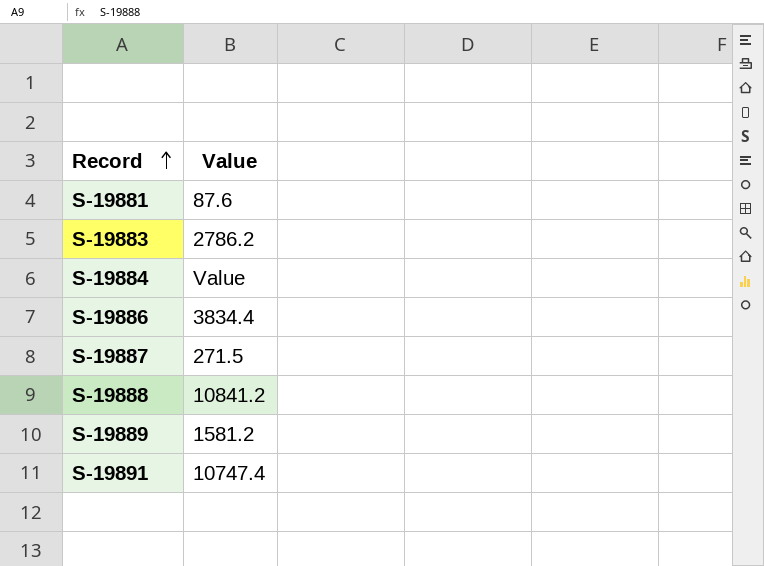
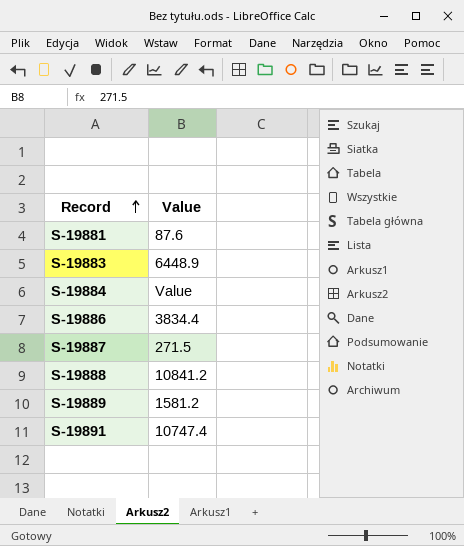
S-19883 | Value: 2786.2 -> 6448.9

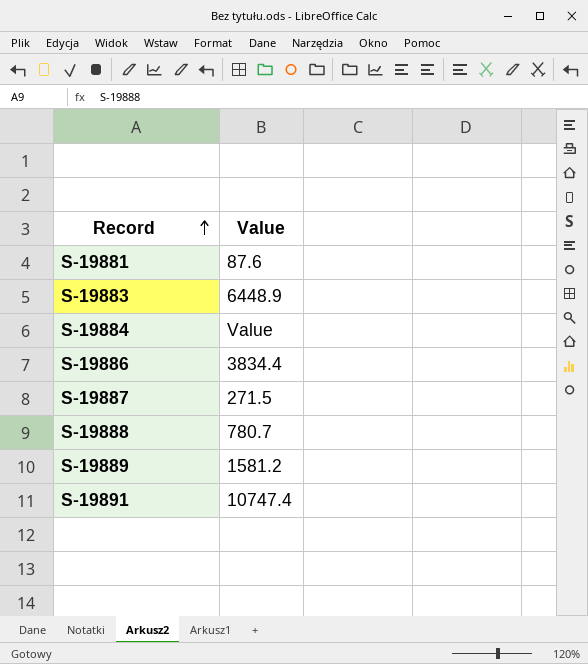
S-19888 | Value: 10841.2 -> 780.7

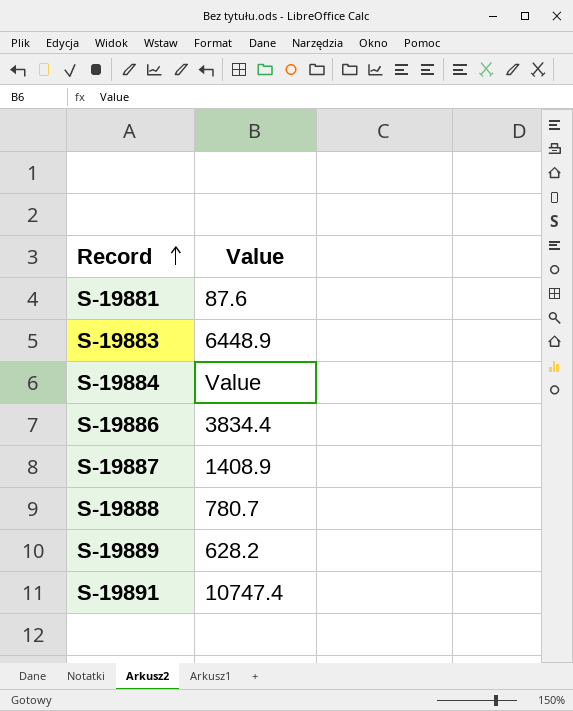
S-19887 | Value: 271.5 -> 1408.9
S-19889 | Value: 1581.2 -> 628.2

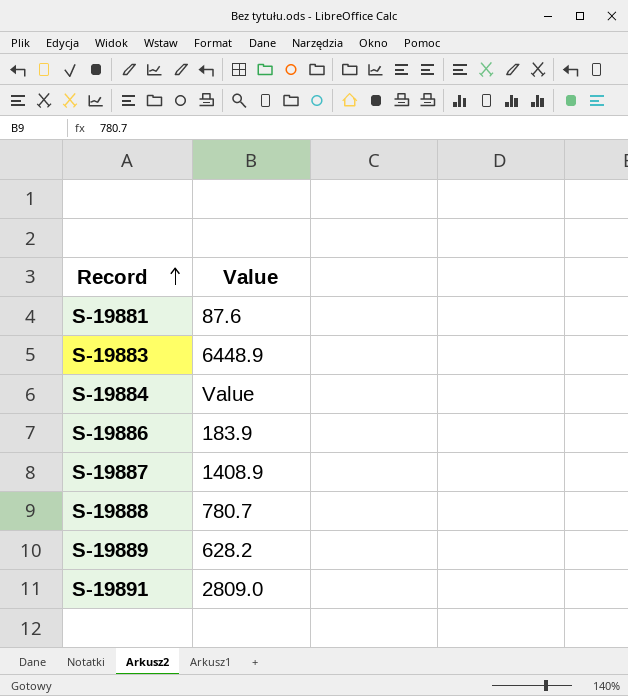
S-19886 | Value: 3834.4 -> 183.9
S-19891 | Value: 10747.4 -> 2809.0

